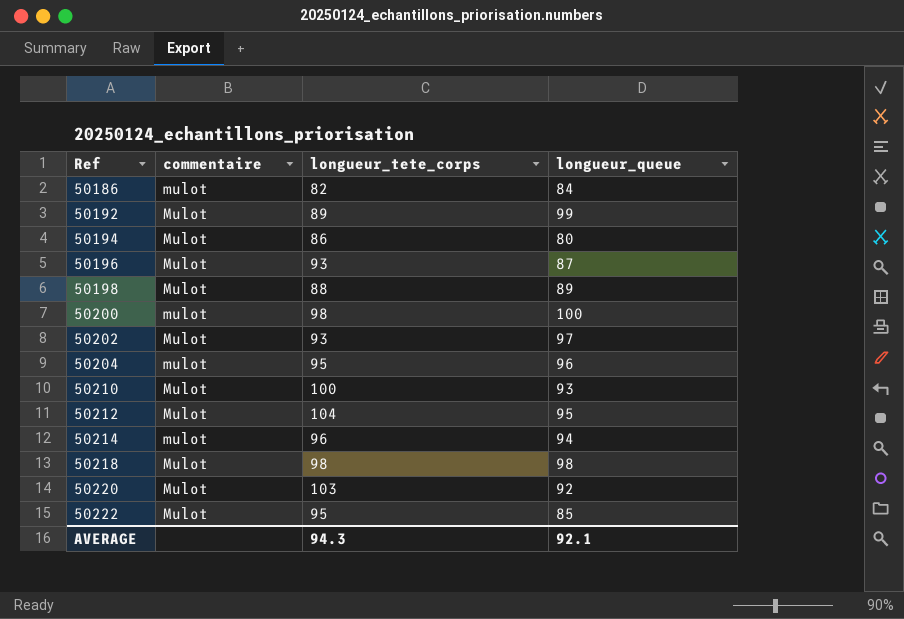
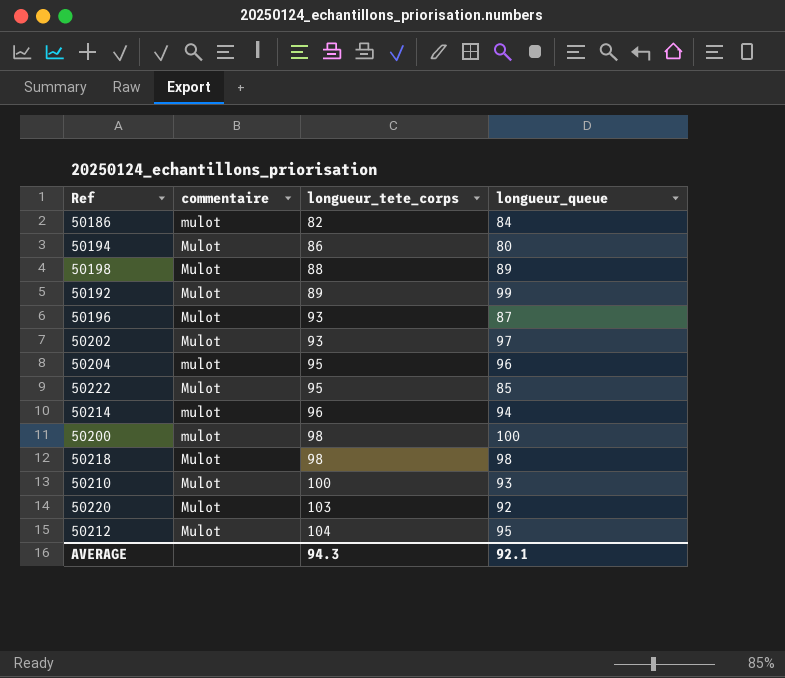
row order: Ref ascending -> longueur_tete_corps ascending

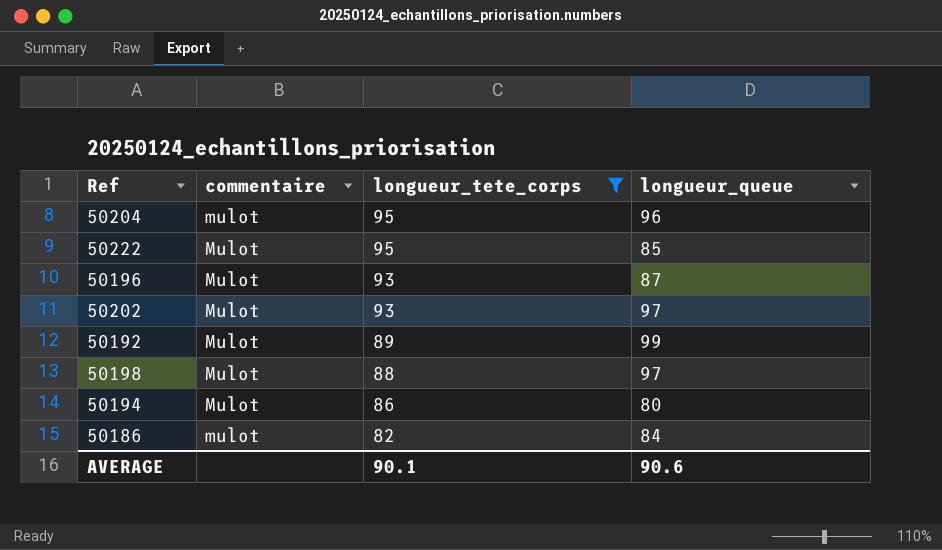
filter: none -> longueur_tete_corps <= 95
row order: longueur_tete_corps ascending -> longueur_tete_corps descending
50198 | longueur_queue: 89 -> 97
AVERAGE | longueur_tete_corps: 94.3 -> 90.1
AVERAGE | longueur_queue: 92.1 -> 90.6

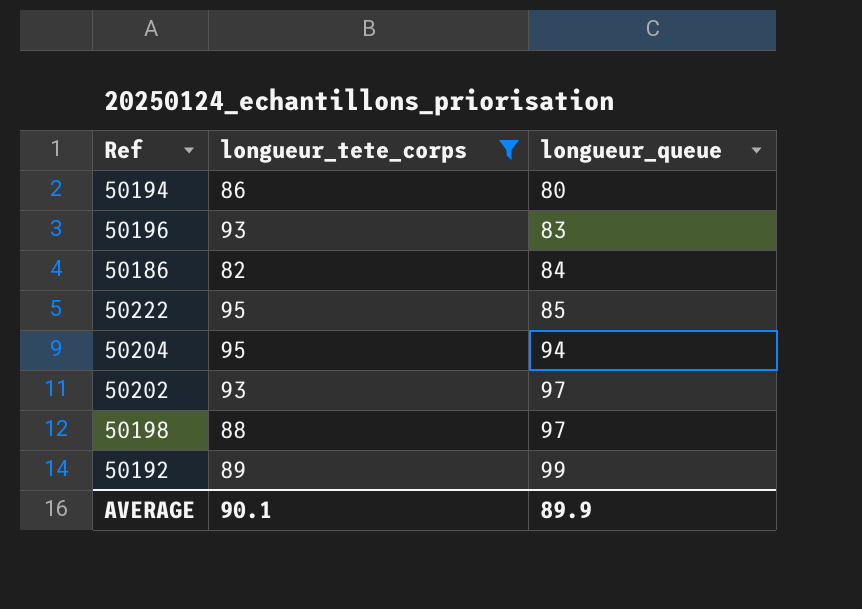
row order: longueur_tete_corps descending -> longueur_queue ascending
column commentaire | position: 2 -> none
50196 | longueur_queue: 87 -> 83
50204 | longueur_queue: 96 -> 94
AVERAGE | longueur_queue: 90.6 -> 89.9

